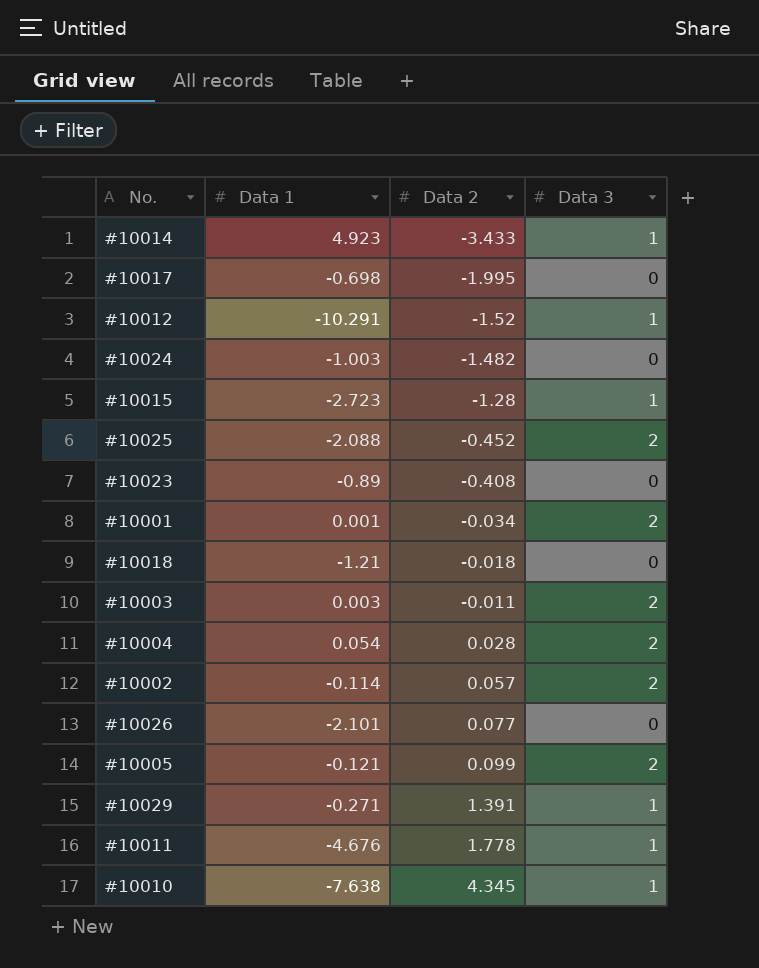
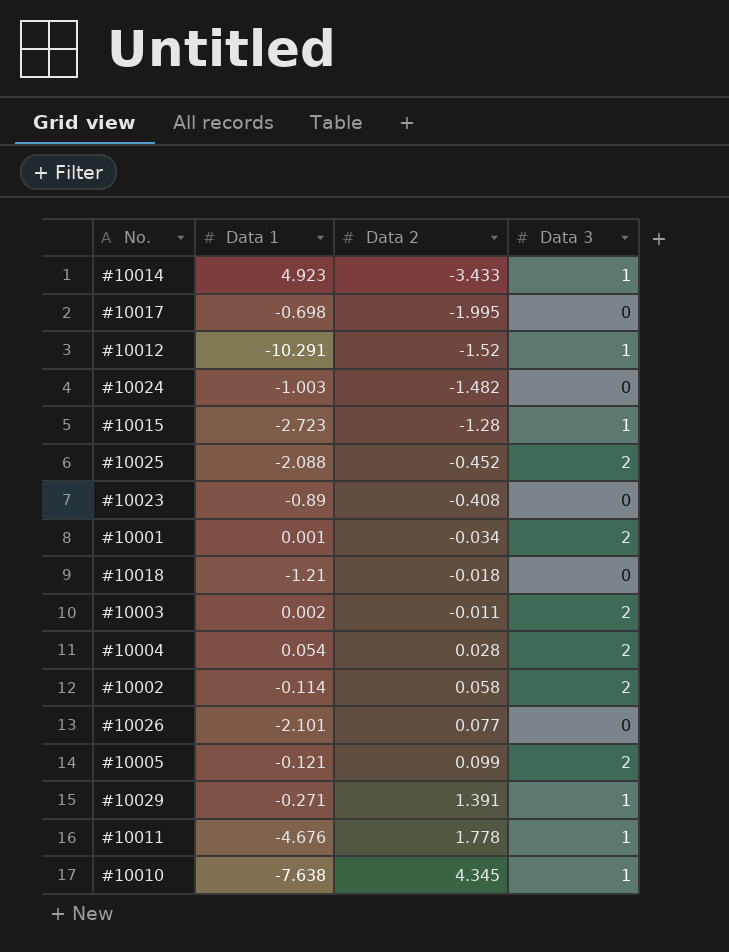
#10003 | Data 1: 0.003 -> 0.002
#10002 | Data 2: 0.057 -> 0.058

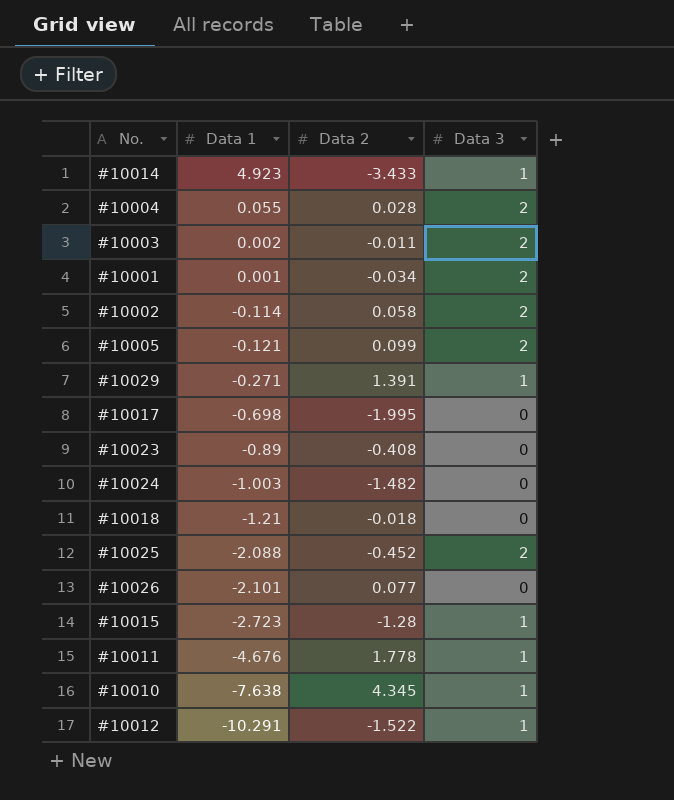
row order: Data 2 ascending -> Data 1 descending
#10004 | Data 1: 0.054 -> 0.055
#10012 | Data 2: -1.52 -> -1.522

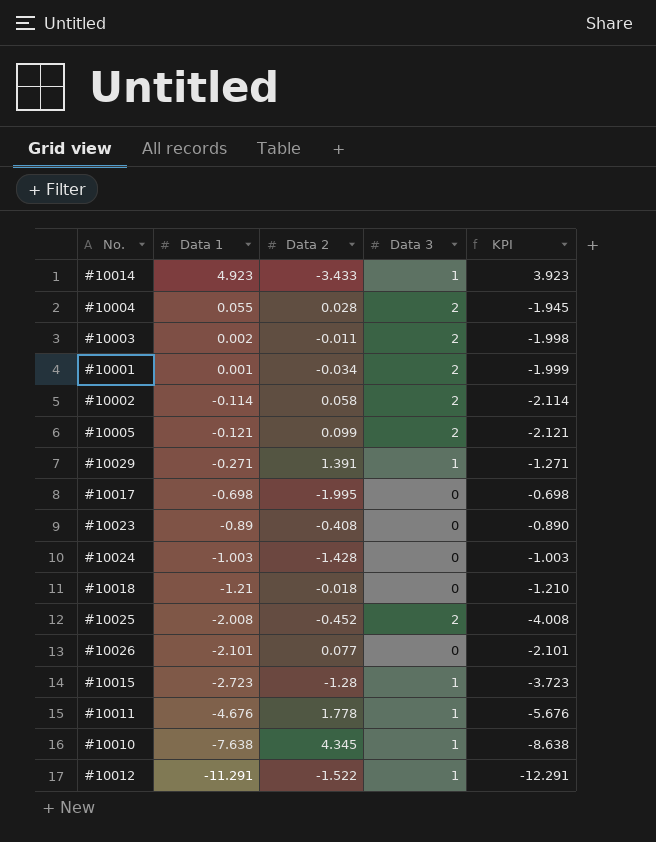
column KPI | formula: none -> [Data 1] - [Data 3]
#10024 | Data 2: -1.482 -> -1.428
#10025 | Data 1: -2.088 -> -2.008
#10012 | Data 1: -10.291 -> -11.291

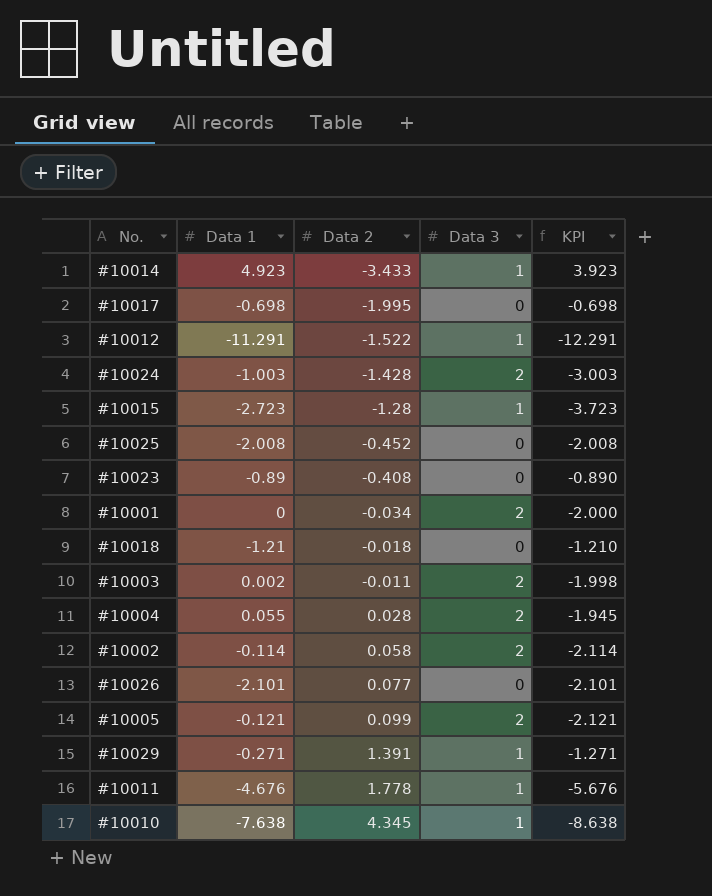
row order: Data 1 descending -> Data 2 ascending
#10024 | Data 3: 0 -> 2
#10024 | KPI: -1.003 -> -3.003
#10025 | Data 3: 2 -> 0
#10025 | KPI: -4.008 -> -2.008
#10001 | Data 1: 0.001 -> 0
#10001 | KPI: -1.999 -> -2.000

